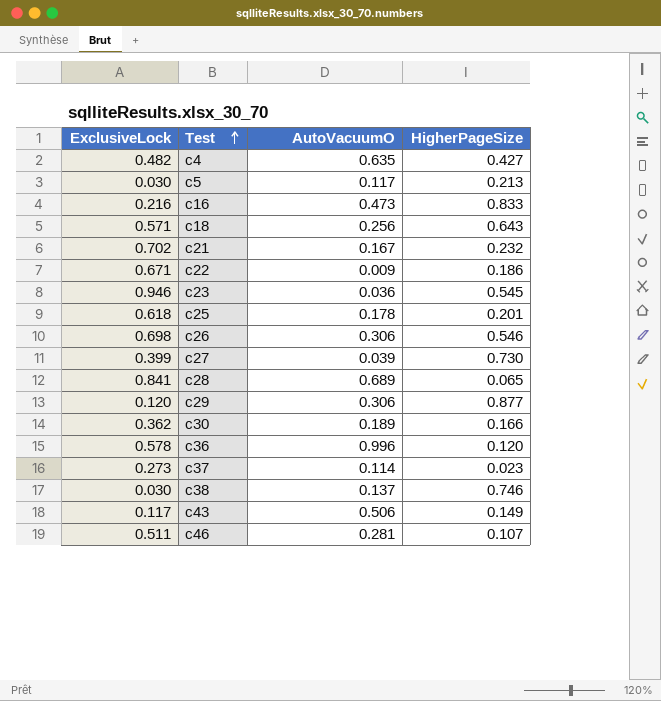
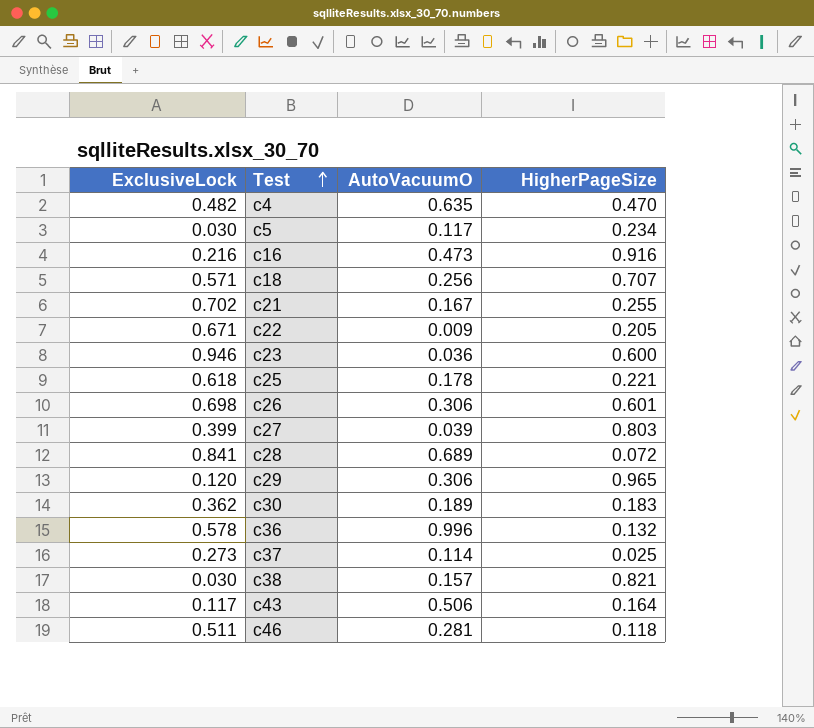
c4 | HigherPageSize: 0.427 -> 0.470
c5 | HigherPageSize: 0.213 -> 0.234
c16 | HigherPageSize: 0.833 -> 0.916
c18 | HigherPageSize: 0.643 -> 0.707
c21 | HigherPageSize: 0.232 -> 0.255
c22 | HigherPageSize: 0.186 -> 0.205
c23 | HigherPageSize: 0.545 -> 0.600
c25 | HigherPageSize: 0.201 -> 0.221
c26 | HigherPageSize: 0.546 -> 0.601
c27 | HigherPageSize: 0.730 -> 0.803
c28 | HigherPageSize: 0.065 -> 0.072
c29 | HigherPageSize: 0.877 -> 0.965
c30 | HigherPageSize: 0.166 -> 0.183
c36 | HigherPageSize: 0.120 -> 0.132
c37 | HigherPageSize: 0.023 -> 0.025
c38 | AutoVacuumO: 0.137 -> 0.157
c38 | HigherPageSize: 0.746 -> 0.821
c43 | HigherPageSize: 0.149 -> 0.164
c46 | HigherPageSize: 0.107 -> 0.118

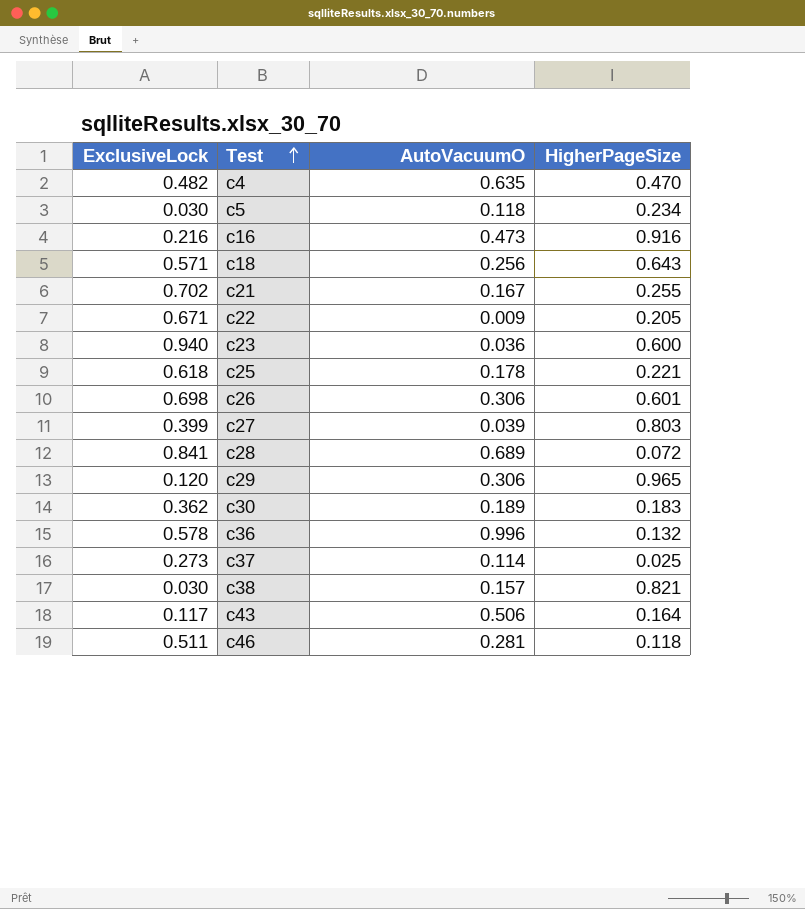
c5 | AutoVacuumO: 0.117 -> 0.118
c18 | HigherPageSize: 0.707 -> 0.643
c23 | ExclusiveLock: 0.946 -> 0.940

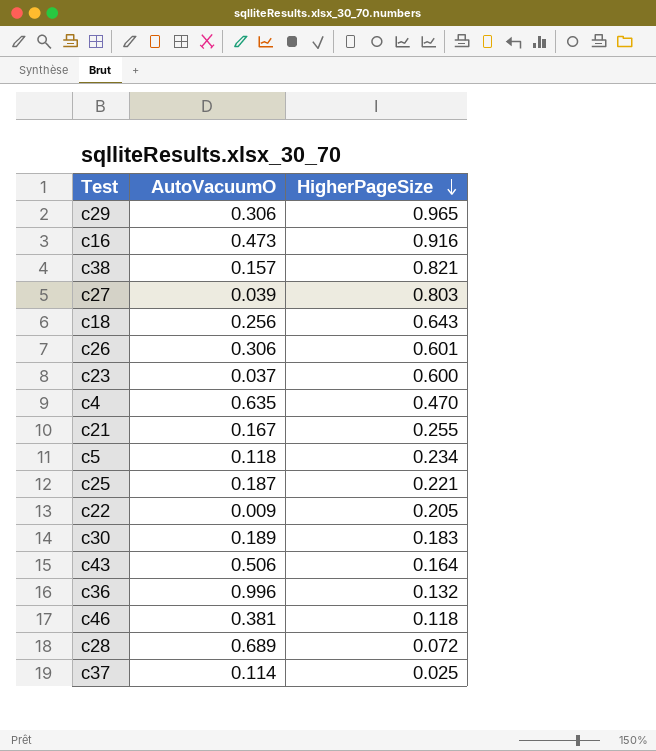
row order: Test ascending -> HigherPageSize descending
column ExclusiveLock | position: 1 -> none
c23 | AutoVacuumO: 0.036 -> 0.037
c25 | AutoVacuumO: 0.178 -> 0.187
c46 | AutoVacuumO: 0.281 -> 0.381

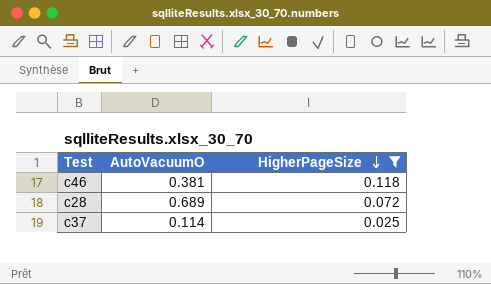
filter: none -> HigherPageSize <= 0.118

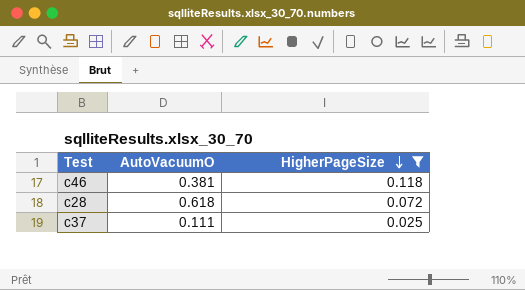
c28 | AutoVacuumO: 0.689 -> 0.618
c37 | AutoVacuumO: 0.114 -> 0.111

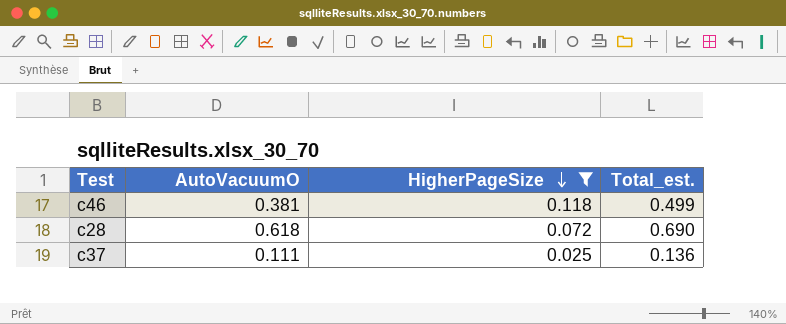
column Total_est. | formula: none -> [AutoVacuumO] + [HigherPageSize]

